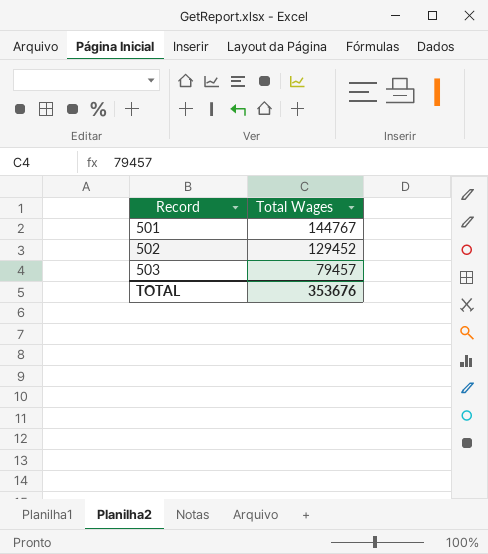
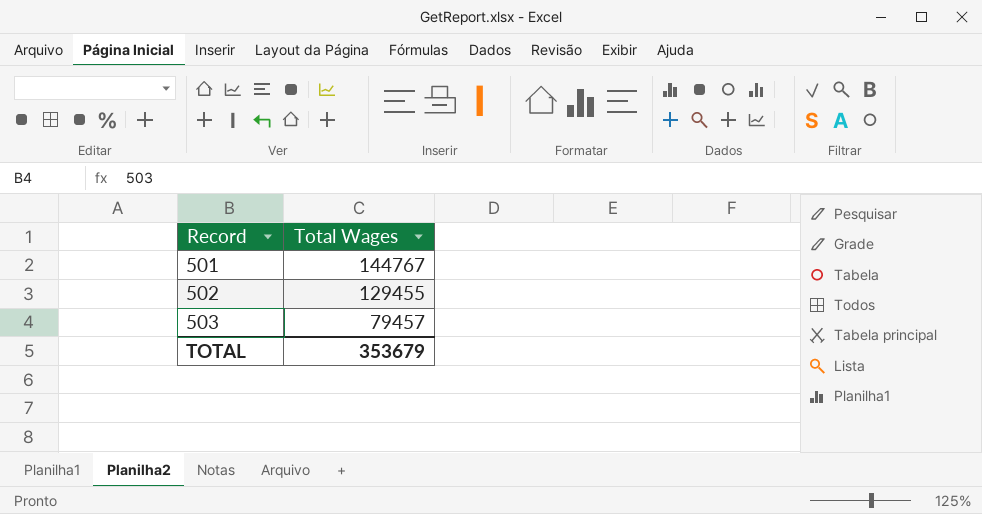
502 | Total Wages: 129452 -> 129455
TOTAL | Total Wages: 353676 -> 353679

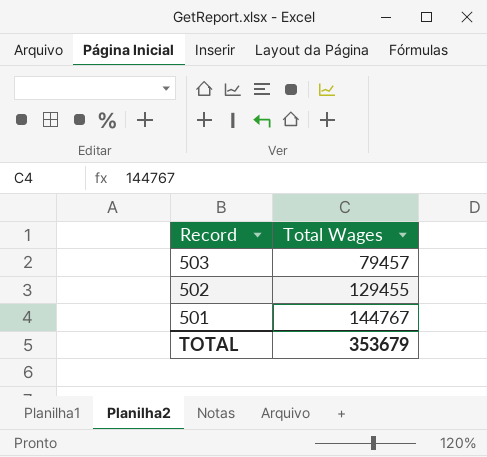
row order: Record ascending -> Record descending

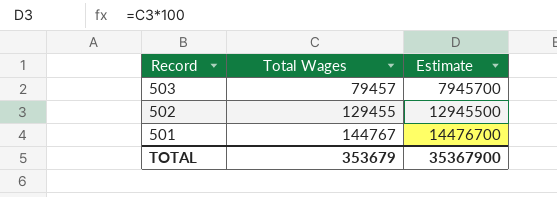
column Estimate | formula: none -> [Total Wages] * 100

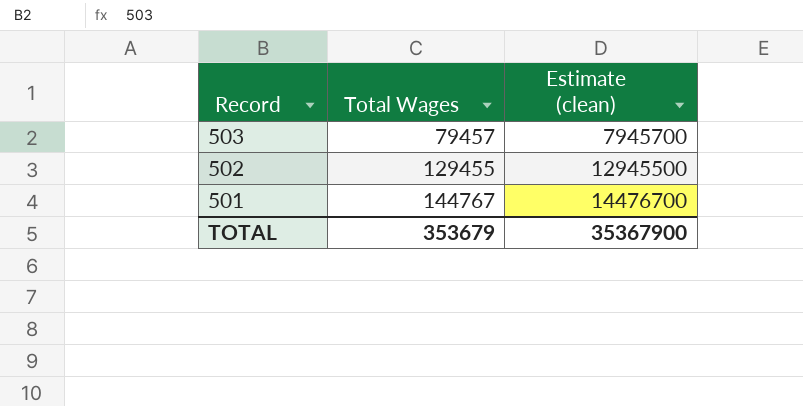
column name: Estimate -> Estimate (clean)

